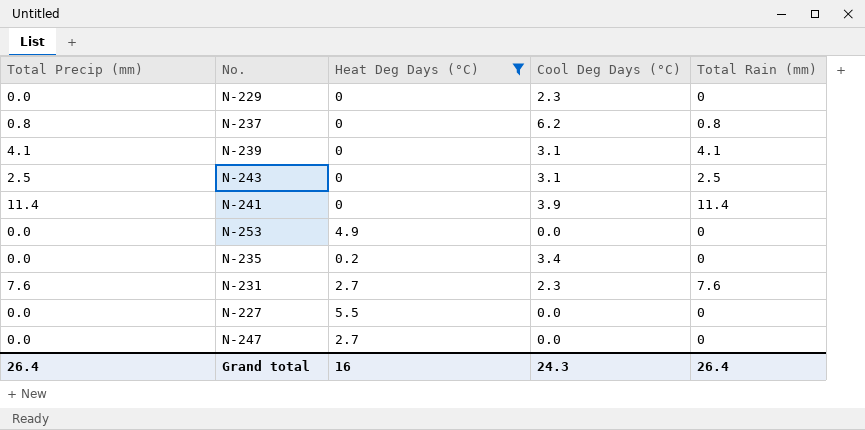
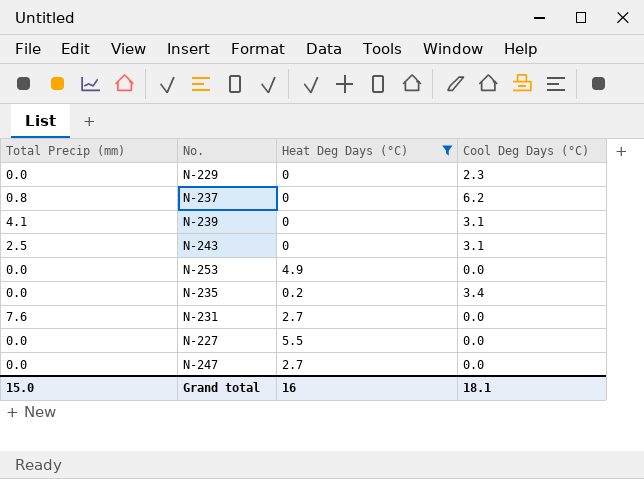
column Total Rain (mm) | position: 5 -> none
row N-241: 11.4 | 0 | 3.9 | 11.4 -> none
N-231 | Cool Deg Days (°C): 2.3 -> 0.0
Grand total | Total Precip (mm): 26.4 -> 15.0
Grand total | Cool Deg Days (°C): 24.3 -> 18.1

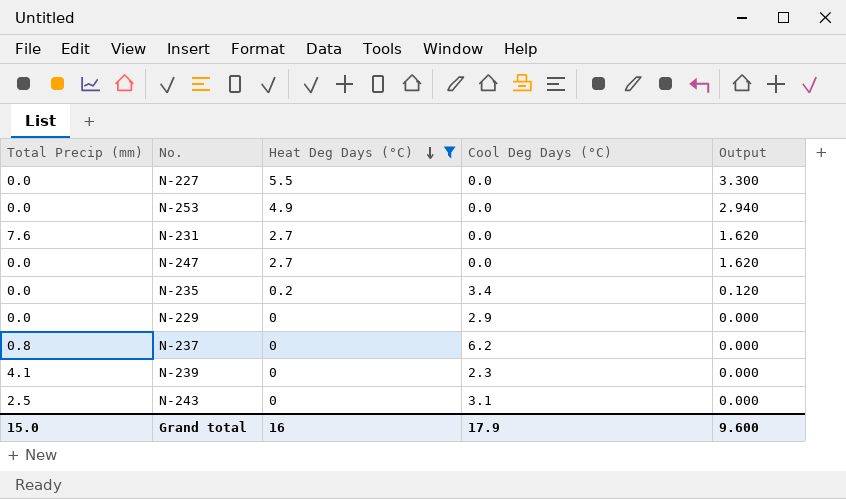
row order: none -> Heat Deg Days (°C) descending
column Output | formula: none -> [Heat Deg Days (°C)] * 0.6
N-229 | Cool Deg Days (°C): 2.3 -> 2.9
N-239 | Cool Deg Days (°C): 3.1 -> 2.3
Grand total | Cool Deg Days (°C): 18.1 -> 17.9

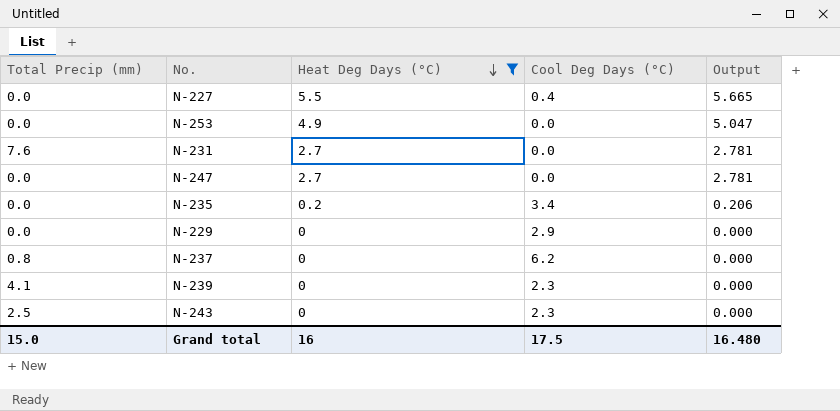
column Output | formula: [Heat Deg Days (°C)] * 0.6 -> [Heat Deg Days (°C)] * 1.03
N-227 | Cool Deg Days (°C): 0.0 -> 0.4
N-243 | Cool Deg Days (°C): 3.1 -> 2.3
Grand total | Cool Deg Days (°C): 17.9 -> 17.5
Grand total | Output: 9.600 -> 16.480

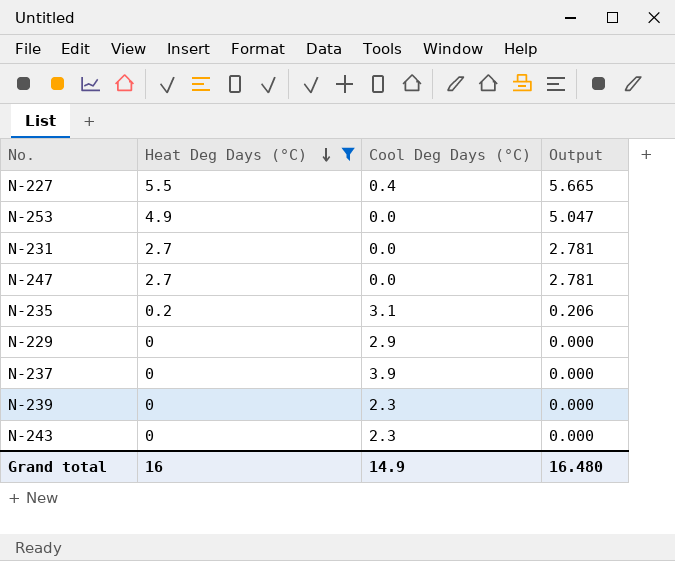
column Total Precip (mm) | position: 1 -> none
N-235 | Cool Deg Days (°C): 3.4 -> 3.1
N-237 | Cool Deg Days (°C): 6.2 -> 3.9
Grand total | Cool Deg Days (°C): 17.5 -> 14.9

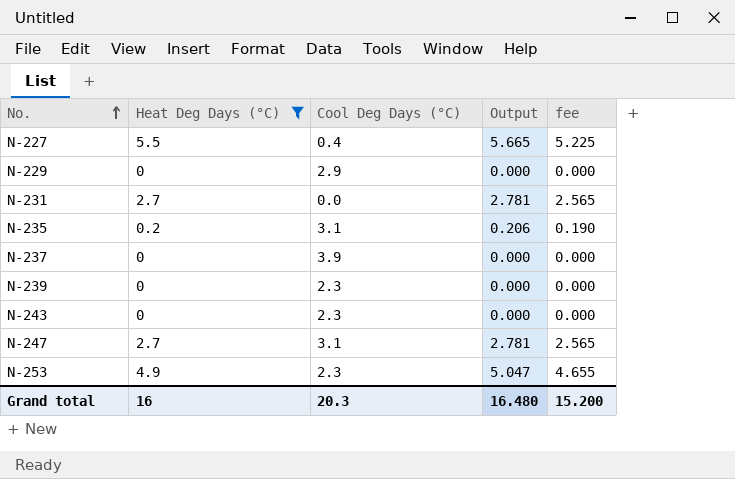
row order: Heat Deg Days (°C) descending -> No. ascending
column fee | formula: none -> [Heat Deg Days (°C)] * 0.95
N-247 | Cool Deg Days (°C): 0.0 -> 3.1
N-253 | Cool Deg Days (°C): 0.0 -> 2.3
Grand total | Cool Deg Days (°C): 14.9 -> 20.3

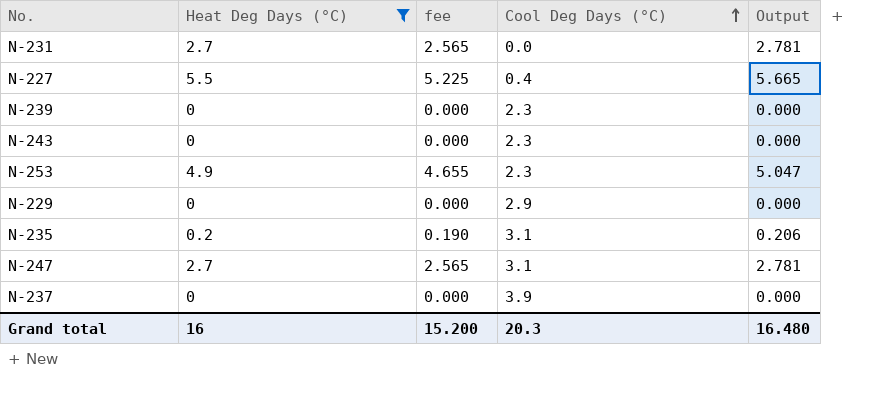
row order: No. ascending -> Cool Deg Days (°C) ascending
column fee | position: 5 -> 3

